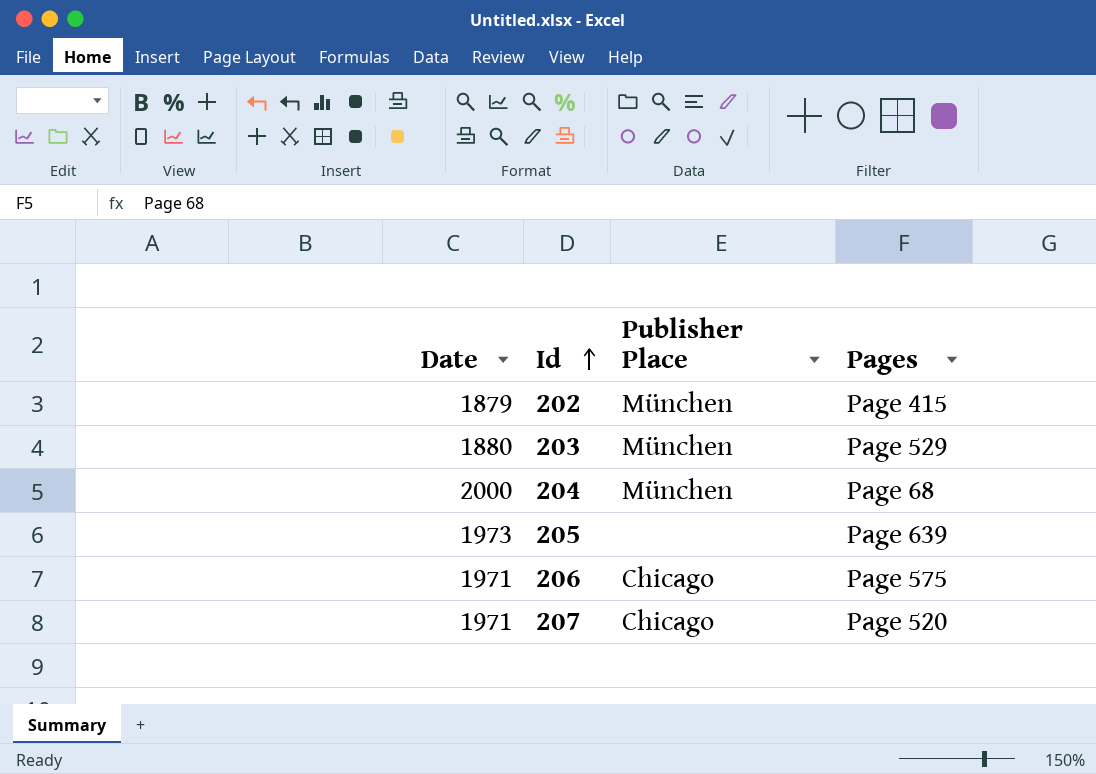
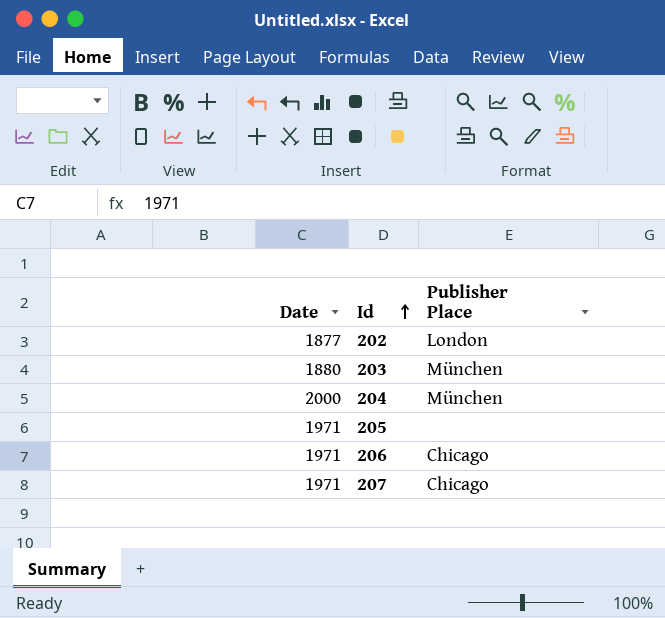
column Pages | position: 4 -> none
202 | Date: 1879 -> 1877
202 | Publisher Place: München -> London
205 | Date: 1973 -> 1971

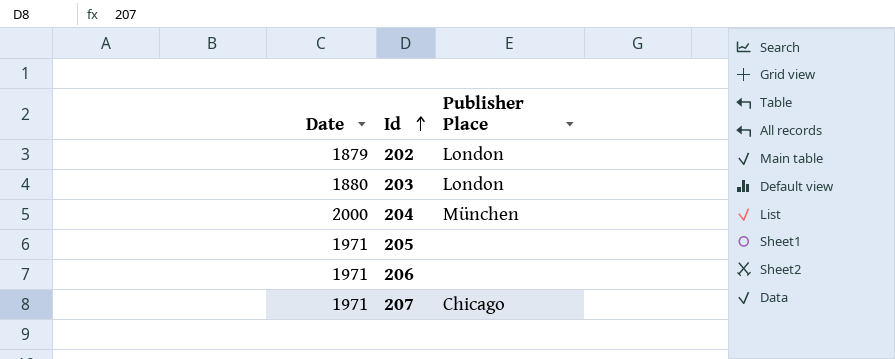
202 | Date: 1877 -> 1879
203 | Publisher Place: München -> London
206 | Publisher Place: Chicago -> none

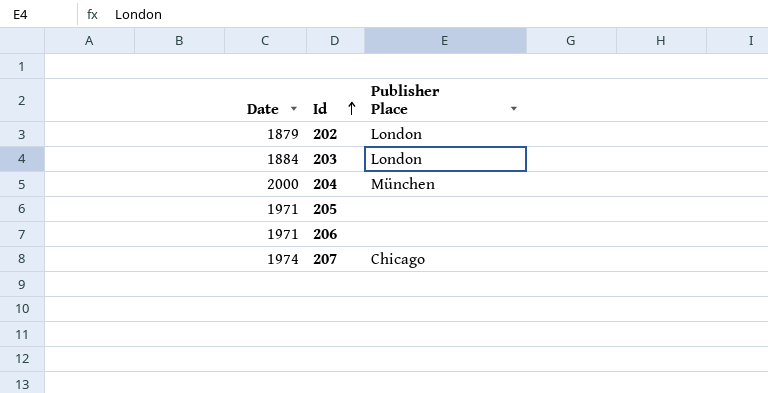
203 | Date: 1880 -> 1884
207 | Date: 1971 -> 1974

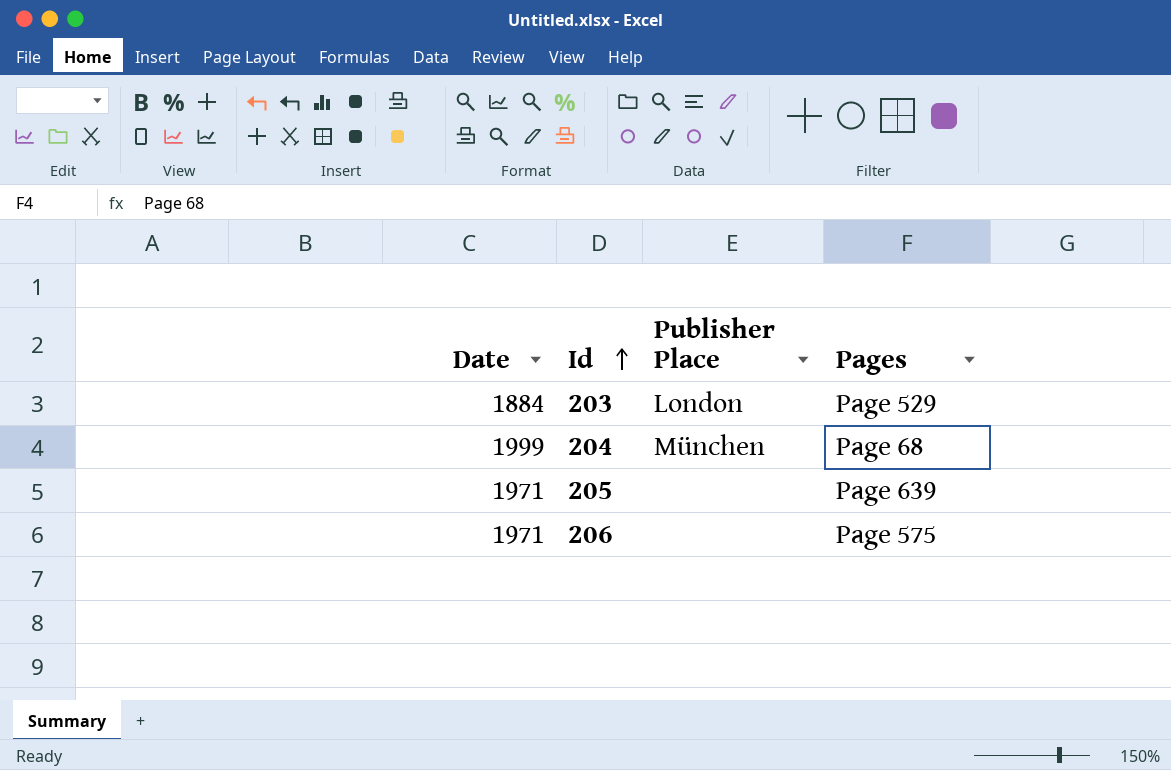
column Pages | position: none -> 4
row 202: 1879 | London -> none
row 207: 1974 | Chicago -> none
204 | Date: 2000 -> 1999

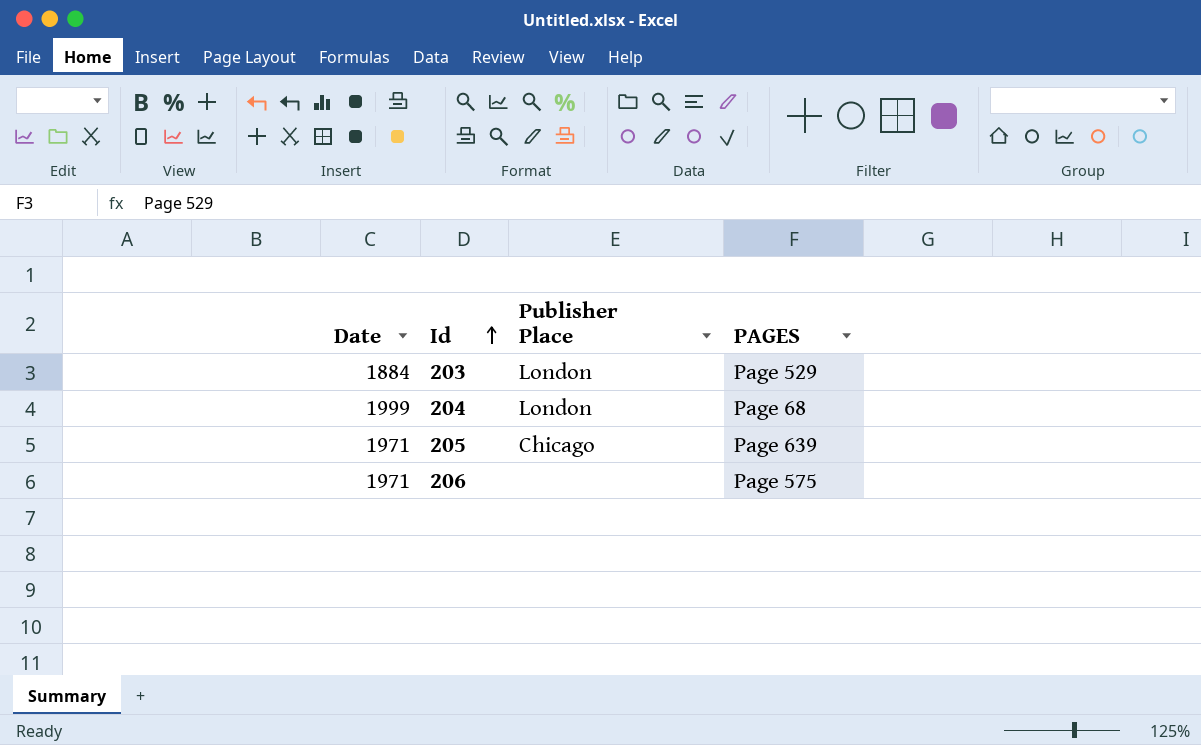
column name: Pages -> PAGES
204 | Publisher Place: München -> London
205 | Publisher Place: none -> Chicago

